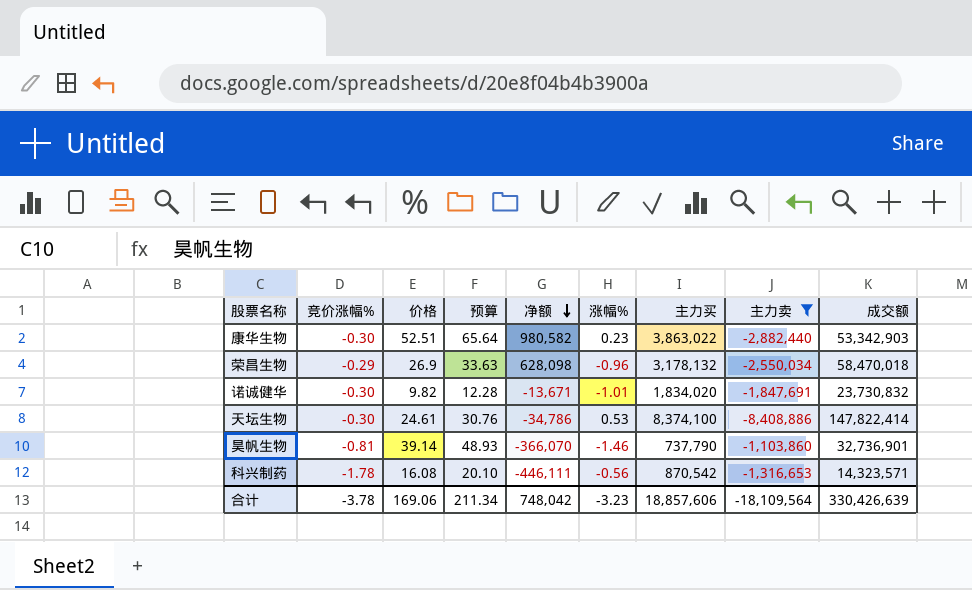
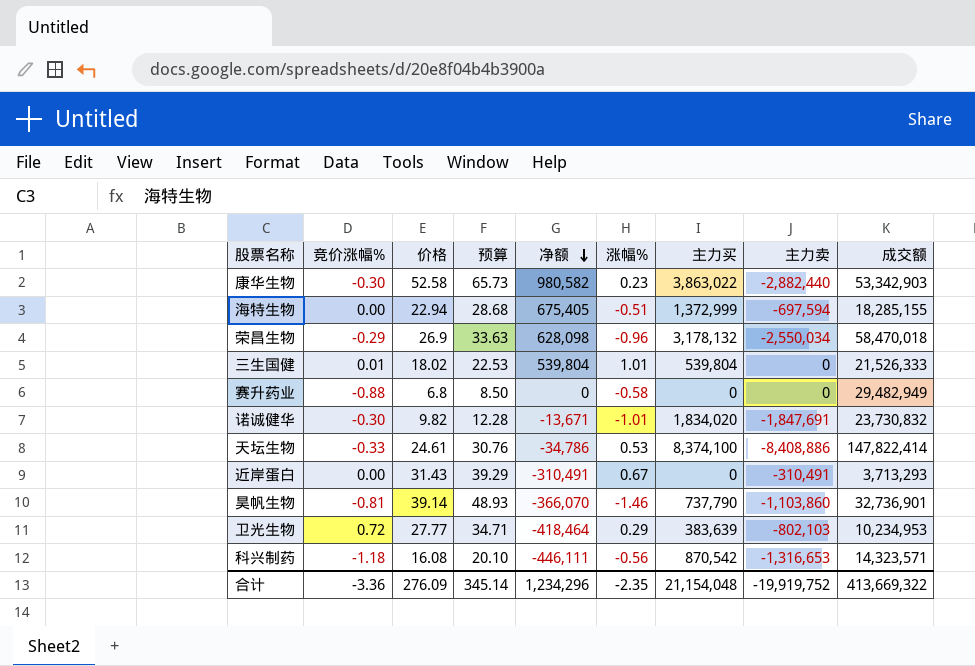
filter: 主力卖 <= -1,103,860 -> none
康华生物 | 价格: 52.51 -> 52.58
康华生物 | 预算: 65.64 -> 65.73
天坛生物 | 竞价涨幅%: -0.30 -> -0.33
科兴制药 | 竞价涨幅%: -1.78 -> -1.18
合计 | 竞价涨幅%: -3.78 -> -3.36
合计 | 价格: 169.06 -> 276.09
合计 | 预算: 211.34 -> 345.14
合计 | 净额: 748,042 -> 1,234,296
合计 | 涨幅%: -3.23 -> -2.35
合计 | 主力买: 18,857,606 -> 21,154,048
合计 | 主力卖: -18,109,564 -> -19,919,752
合计 | 成交额: 330,426,639 -> 413,669,322

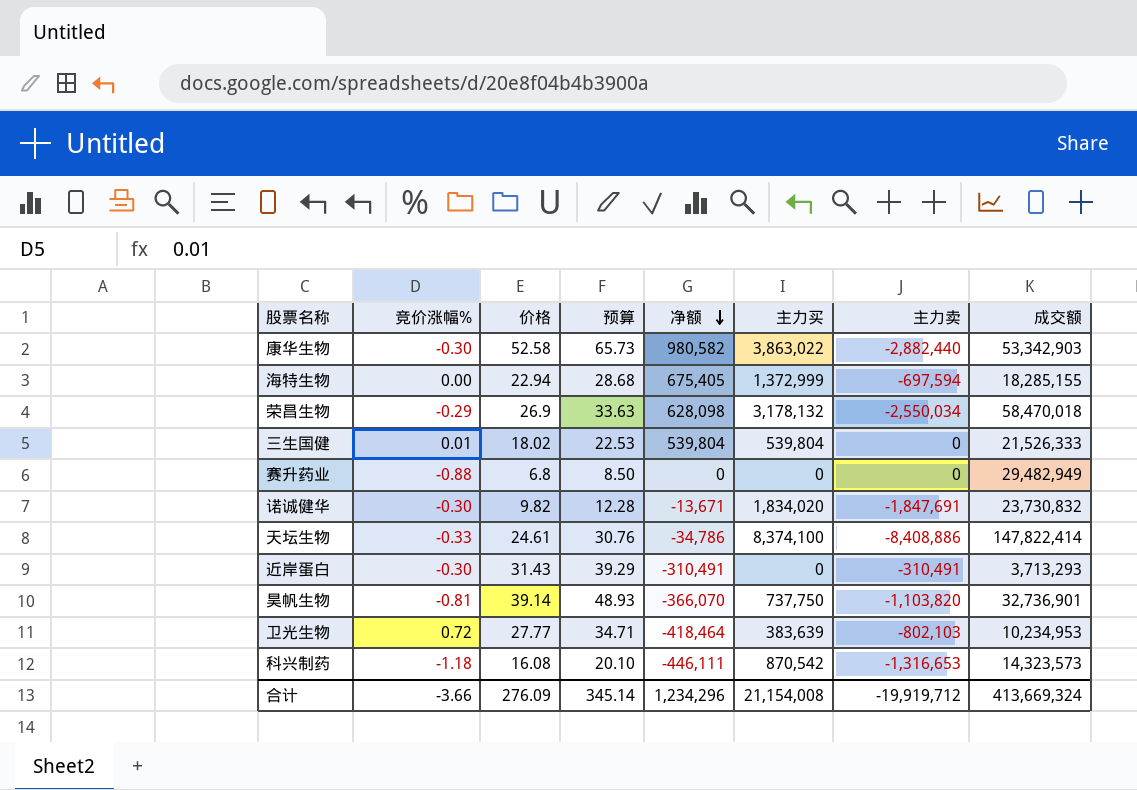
column 涨幅% | position: 6 -> none
近岸蛋白 | 竞价涨幅%: 0.00 -> -0.30
昊帆生物 | 主力买: 737,790 -> 737,750
昊帆生物 | 主力卖: -1,103,860 -> -1,103,820
科兴制药 | 成交额: 14,323,571 -> 14,323,573
合计 | 竞价涨幅%: -3.36 -> -3.66
合计 | 主力买: 21,154,048 -> 21,154,008
合计 | 主力卖: -19,919,752 -> -19,919,712
合计 | 成交额: 413,669,322 -> 413,669,324

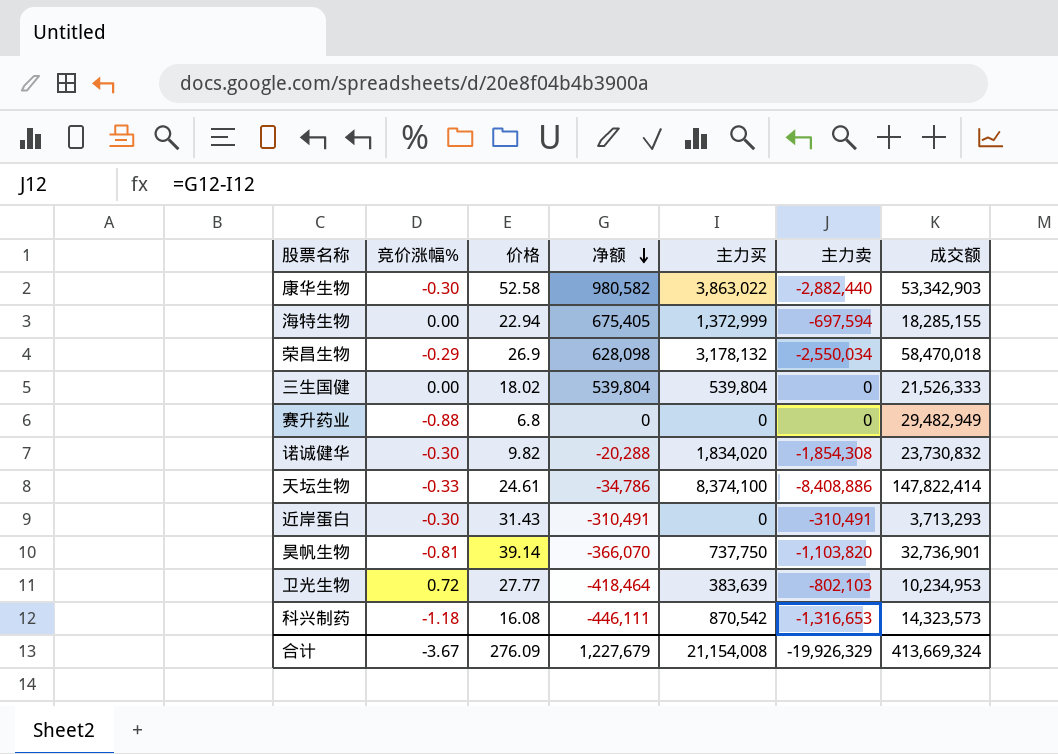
column 预算 | formula: [价格] * 1.25 -> none
三生国健 | 竞价涨幅%: 0.01 -> 0.00
诺诚健华 | 净额: -13,671 -> -20,288
诺诚健华 | 主力卖: -1,847,691 -> -1,854,308
合计 | 竞价涨幅%: -3.66 -> -3.67
合计 | 净额: 1,234,296 -> 1,227,679
合计 | 主力卖: -19,919,712 -> -19,926,329

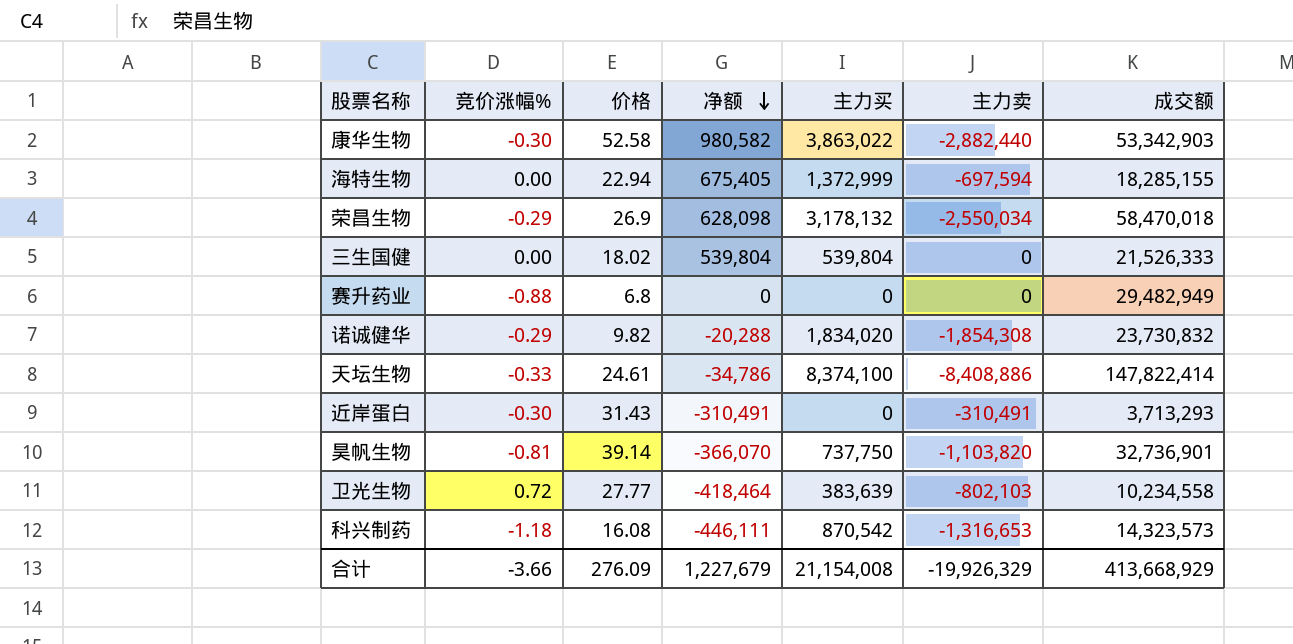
诺诚健华 | 竞价涨幅%: -0.30 -> -0.29
卫光生物 | 成交额: 10,234,953 -> 10,234,558
合计 | 竞价涨幅%: -3.67 -> -3.66
合计 | 成交额: 413,669,324 -> 413,668,929

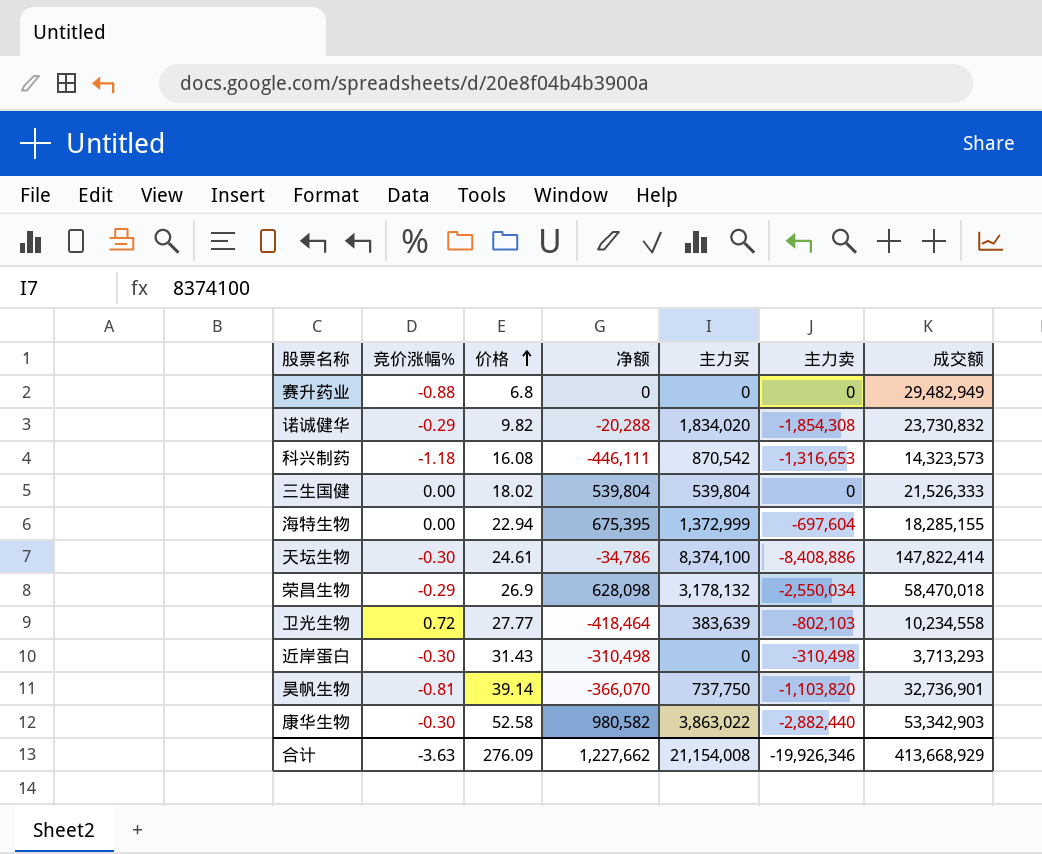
row order: 净额 descending -> 价格 ascending
海特生物 | 净额: 675,405 -> 675,395
海特生物 | 主力卖: -697,594 -> -697,604
天坛生物 | 竞价涨幅%: -0.33 -> -0.30
近岸蛋白 | 净额: -310,491 -> -310,498
近岸蛋白 | 主力卖: -310,491 -> -310,498
合计 | 竞价涨幅%: -3.66 -> -3.63
合计 | 净额: 1,227,679 -> 1,227,662
合计 | 主力卖: -19,926,329 -> -19,926,346

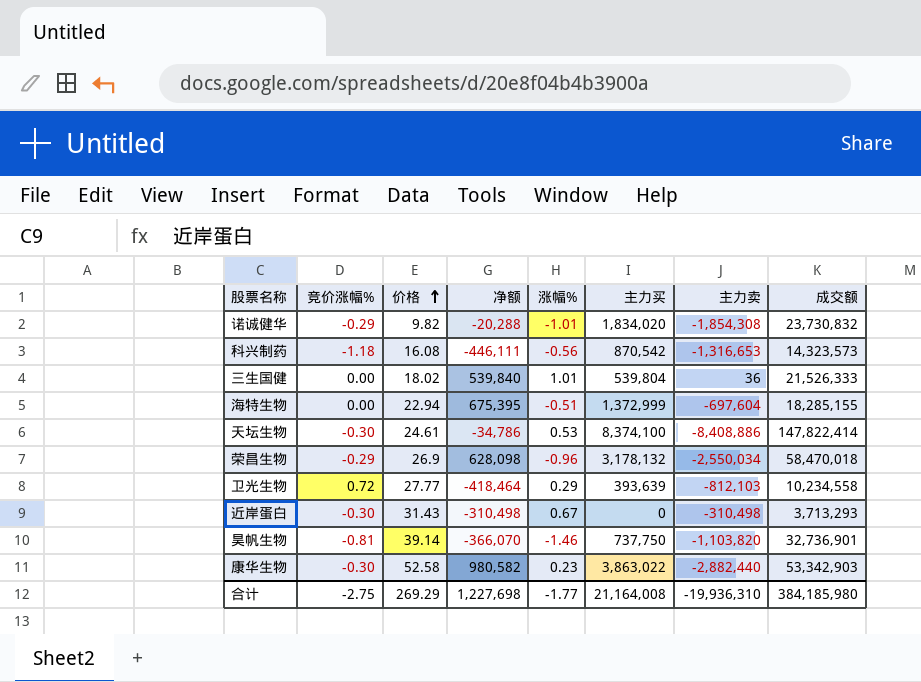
column 涨幅% | position: none -> 5
row 赛升药业: -0.88 | 6.8 | 0 | 0 | 0 | 29,482,949 -> none
三生国健 | 净额: 539,804 -> 539,840
三生国健 | 主力卖: 0 -> 36
卫光生物 | 主力买: 383,639 -> 393,639
卫光生物 | 主力卖: -802,103 -> -812,103
合计 | 竞价涨幅%: -3.63 -> -2.75
合计 | 价格: 276.09 -> 269.29
合计 | 净额: 1,227,662 -> 1,227,698
合计 | 主力买: 21,154,008 -> 21,164,008
合计 | 主力卖: -19,926,346 -> -19,936,310
合计 | 成交额: 413,668,929 -> 384,185,980

